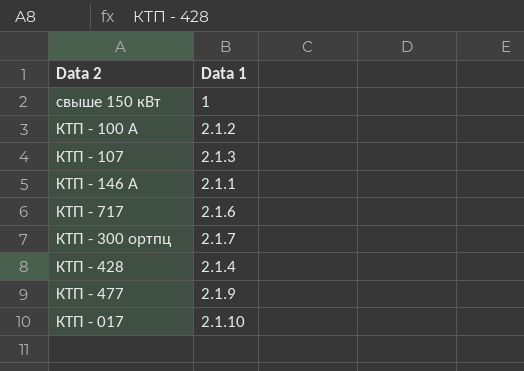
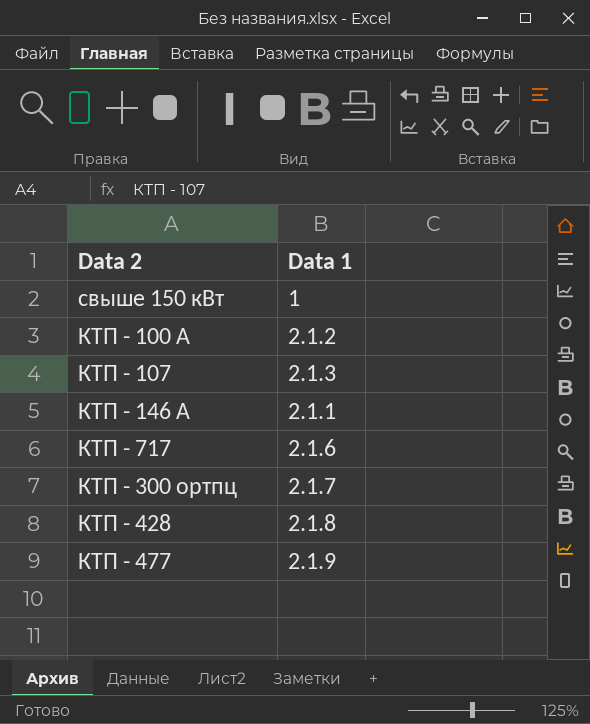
row КТП - 017: 2.1.10 -> none
КТП - 428 | Data 1: 2.1.4 -> 2.1.8

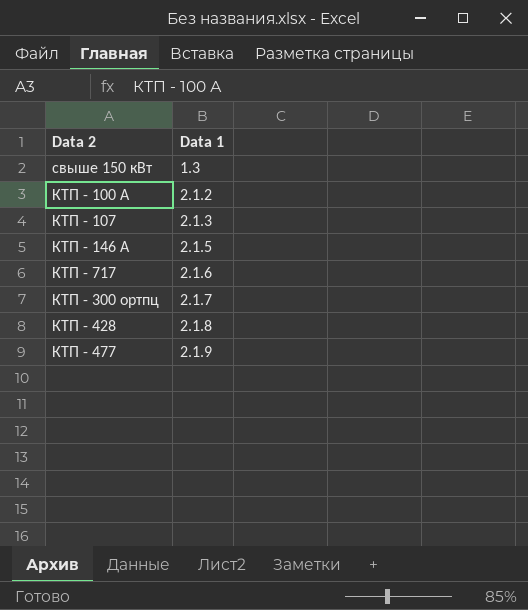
свыше 150 кВт | Data 1: 1 -> 1.3
КТП - 146 А | Data 1: 2.1.1 -> 2.1.5

